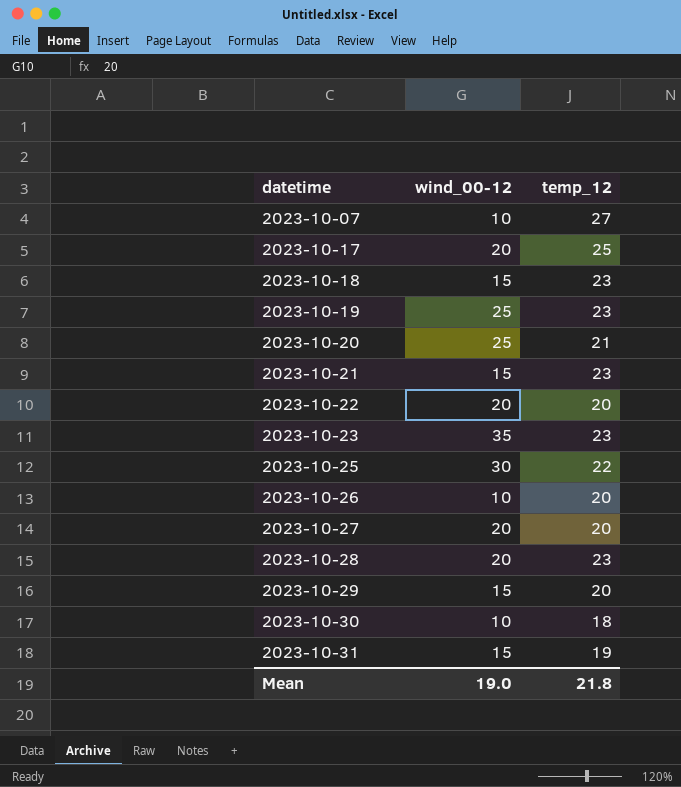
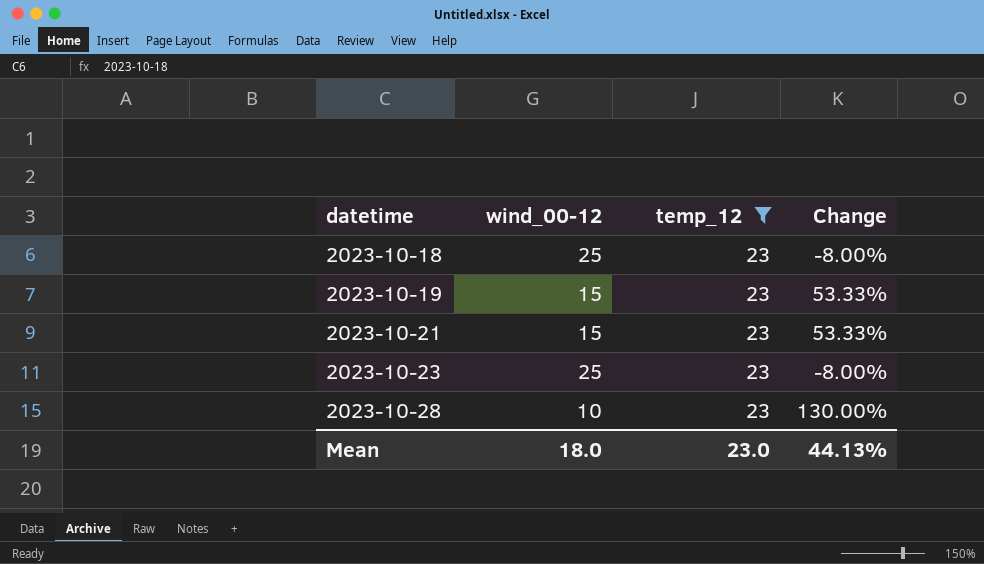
filter: none -> temp_12 = 23
column Change | formula: none -> ([temp_12] - [wind_00-12]) / [wind_00-12]
2023-10-18 | wind_00-12: 15 -> 25
2023-10-19 | wind_00-12: 25 -> 15
2023-10-23 | wind_00-12: 35 -> 25
2023-10-28 | wind_00-12: 20 -> 10
Mean | wind_00-12: 19.0 -> 18.0
Mean | temp_12: 21.8 -> 23.0

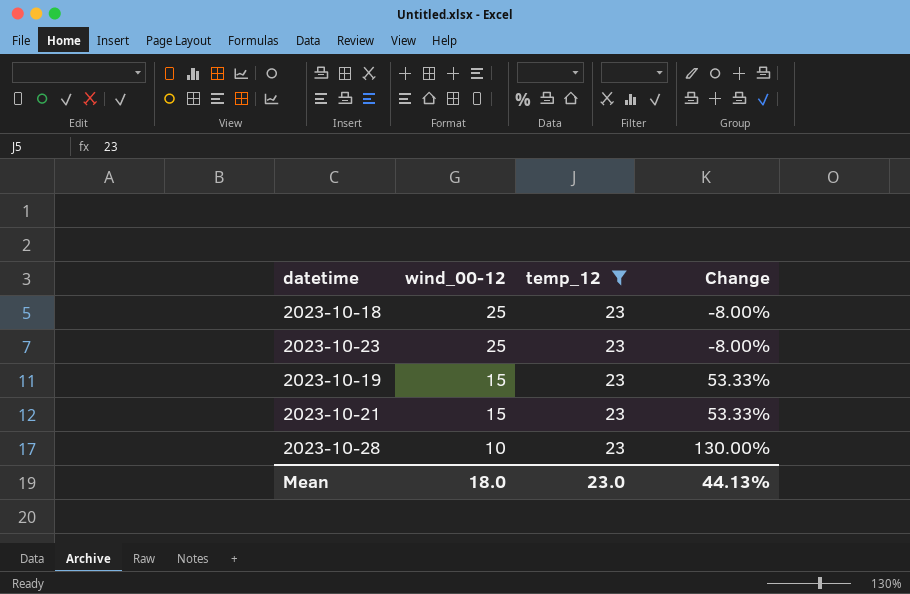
row order: datetime ascending -> wind_00-12 descending

